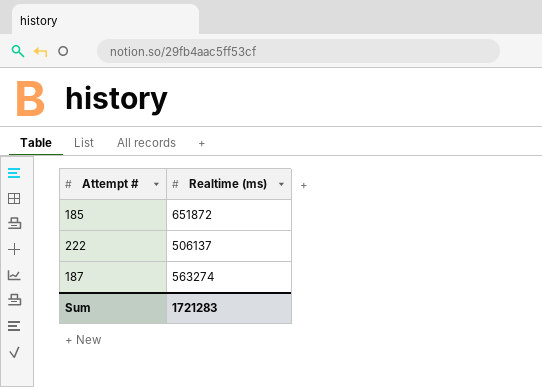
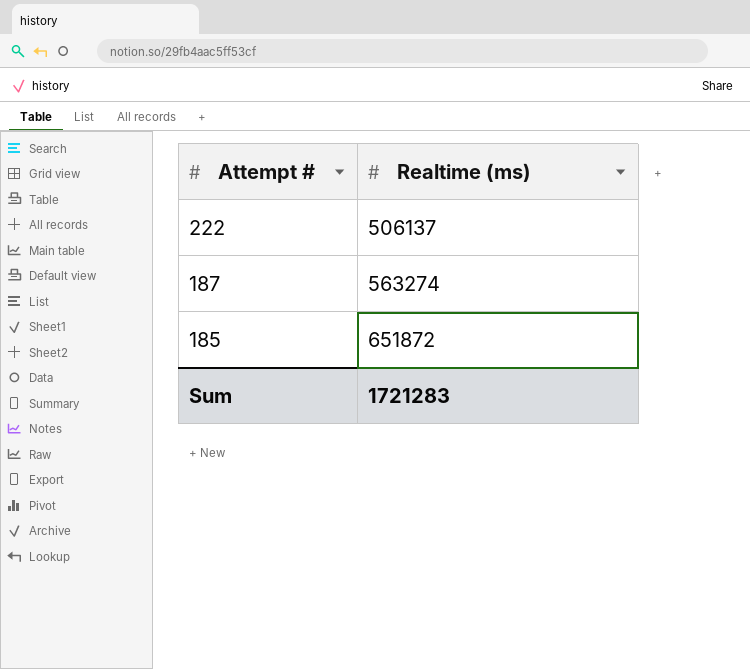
row order: none -> Attempt # descending

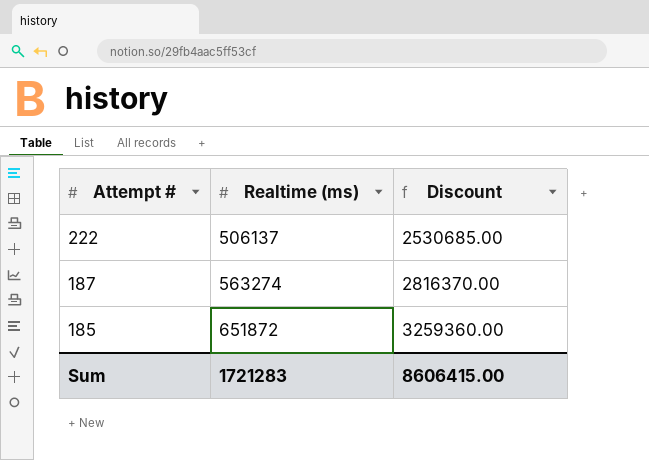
column Discount | formula: none -> [Realtime (ms)] * 5

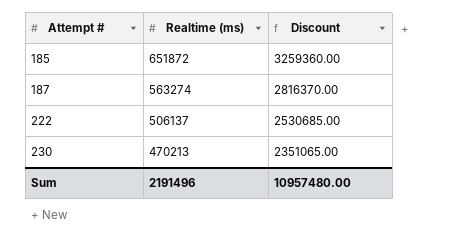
row order: Attempt # descending -> Attempt # ascending
row 230: none -> 470213 | 2351065.00
Sum | Realtime (ms): 1721283 -> 2191496
Sum | Discount: 8606415.00 -> 10957480.00

